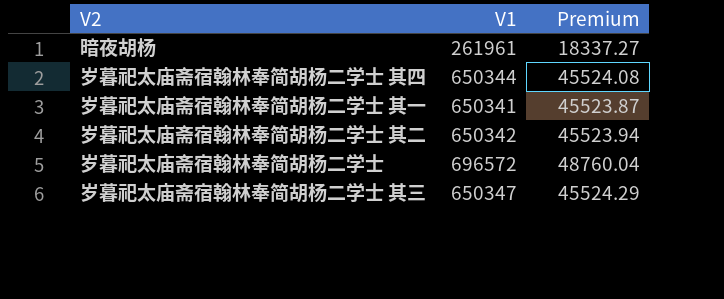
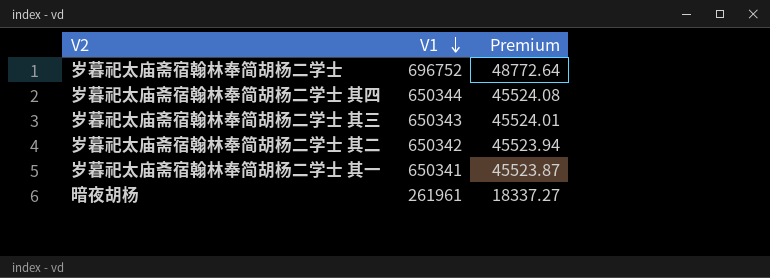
row order: none -> V1 descending
岁暮祀太庙斋宿翰林奉简胡杨二学士 | V1: 696572 -> 696752
岁暮祀太庙斋宿翰林奉简胡杨二学士 | Premium: 48760.04 -> 48772.64
岁暮祀太庙斋宿翰林奉简胡杨二学士 其三 | V1: 650347 -> 650343
岁暮祀太庙斋宿翰林奉简胡杨二学士 其三 | Premium: 45524.29 -> 45524.01

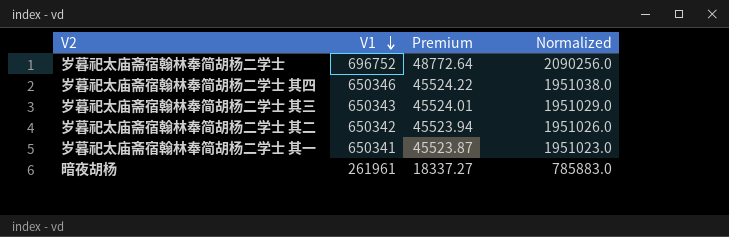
column Normalized | formula: none -> [V1] * 3
岁暮祀太庙斋宿翰林奉简胡杨二学士 其四 | V1: 650344 -> 650346
岁暮祀太庙斋宿翰林奉简胡杨二学士 其四 | Premium: 45524.08 -> 45524.22

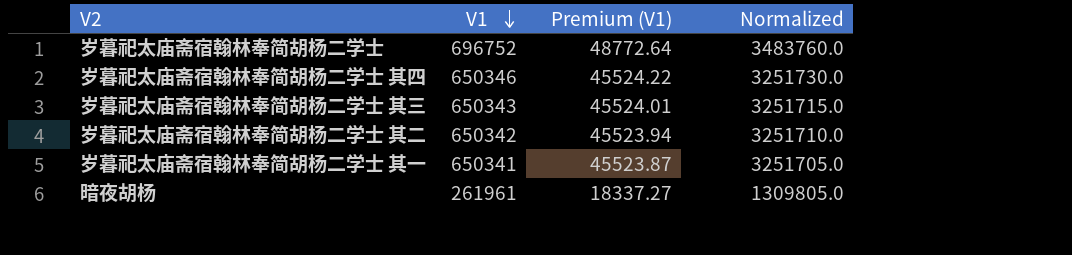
column name: Premium -> Premium (V1)
column Normalized | formula: [V1] * 3 -> [V1] * 5

